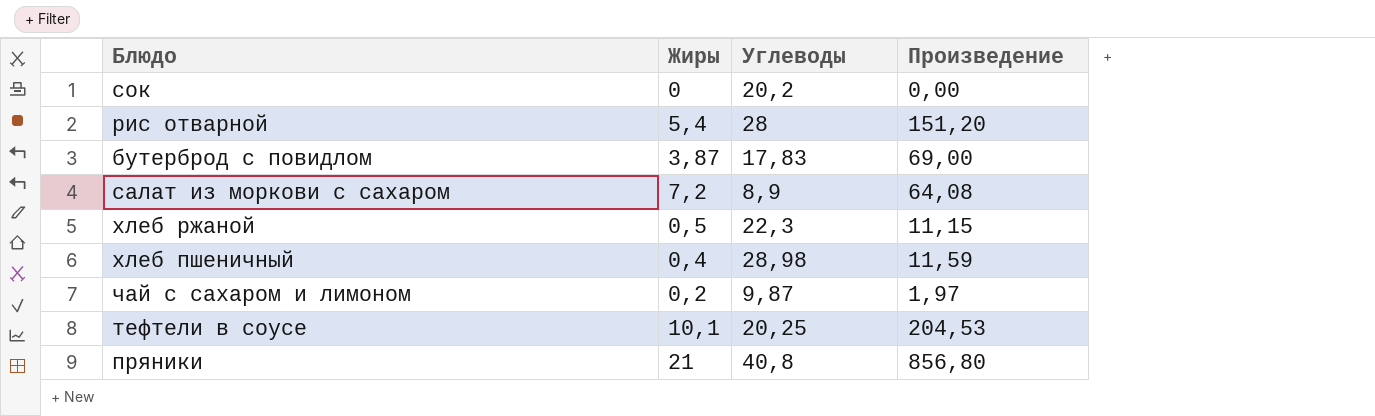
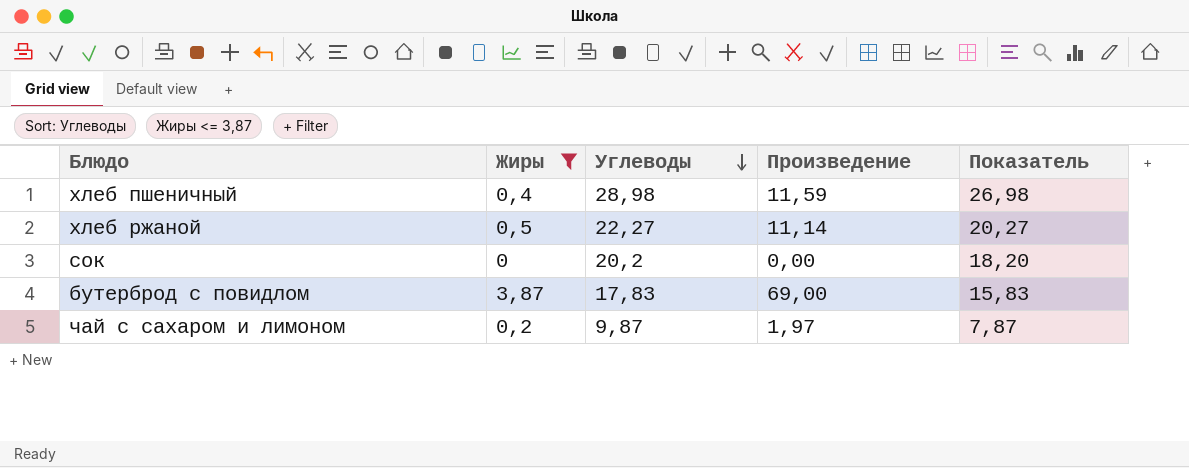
filter: none -> Жиры <= 3,87
row order: none -> Углеводы descending
column Показатель | formula: none -> [Углеводы] - 2
хлеб ржаной | Углеводы: 22,3 -> 22,27
хлеб ржаной | Произведение: 11,15 -> 11,14

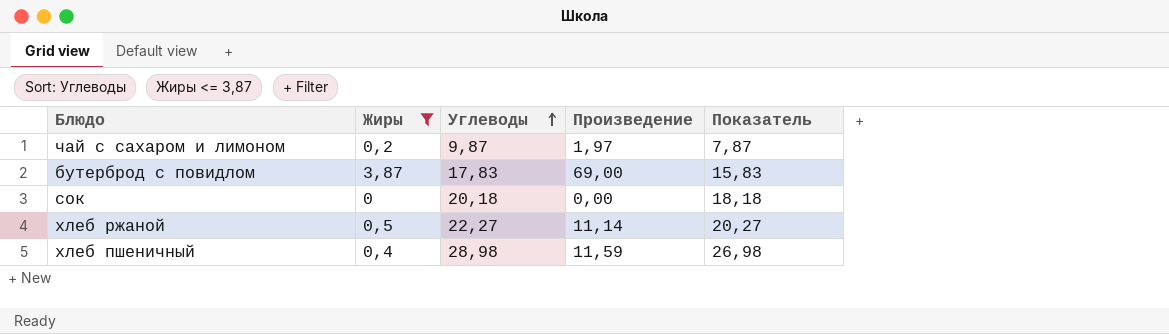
row order: Углеводы descending -> Углеводы ascending
сок | Углеводы: 20,2 -> 20,18
сок | Показатель: 18,20 -> 18,18

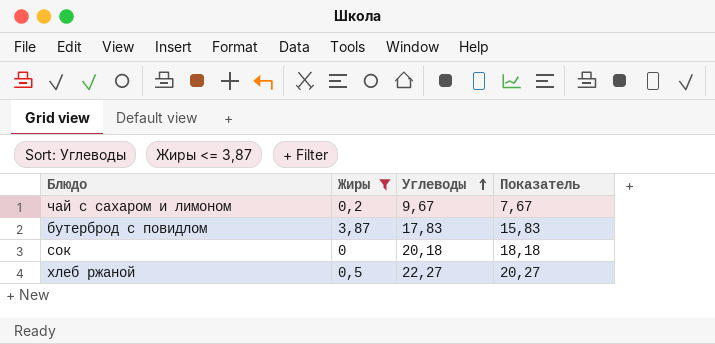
column Произведение | formula: [Жиры] * [Углеводы] -> none
row хлеб пшеничный: 0,4 | 28,98 | 11,59 | 26,98 -> none
чай с сахаром и лимоном | Углеводы: 9,87 -> 9,67
чай с сахаром и лимоном | Показатель: 7,87 -> 7,67

